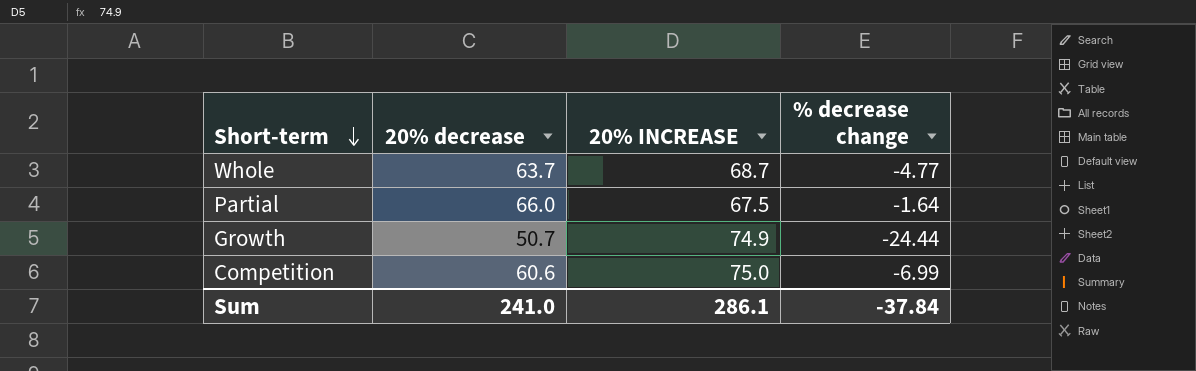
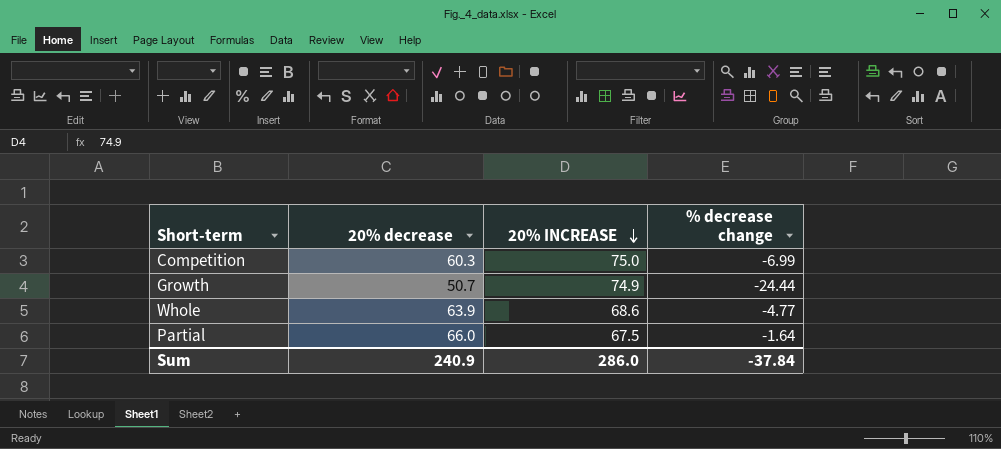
row order: Short-term descending -> 20% INCREASE descending
Competition | 20% decrease: 60.6 -> 60.3
Whole | 20% decrease: 63.7 -> 63.9
Whole | 20% INCREASE: 68.7 -> 68.6
Sum | 20% decrease: 241.0 -> 240.9
Sum | 20% INCREASE: 286.1 -> 286.0

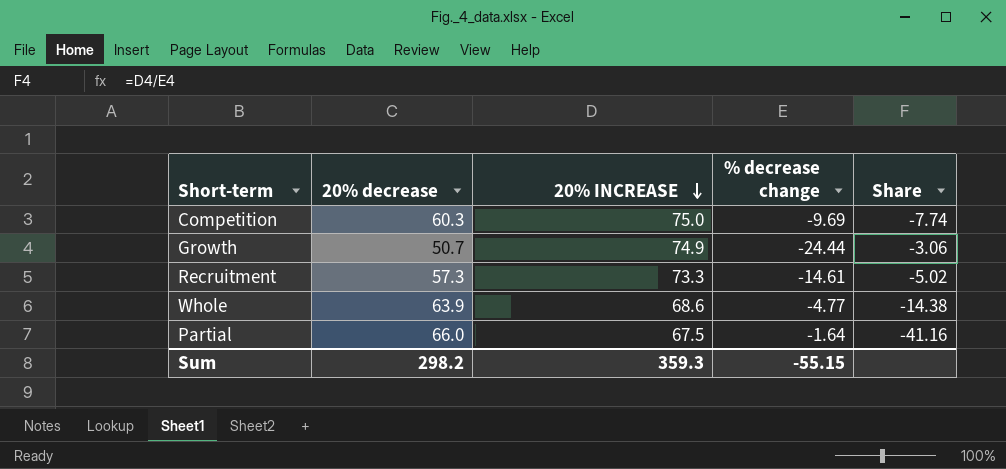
column Share | formula: none -> [20% INCREASE] / [% decrease change]
Competition | % decrease change: -6.99 -> -9.69
row Recruitment: none -> 57.3 | 73.3 | -14.61 | -5.02
Sum | 20% decrease: 240.9 -> 298.2
Sum | 20% INCREASE: 286.0 -> 359.3
Sum | % decrease change: -37.84 -> -55.15

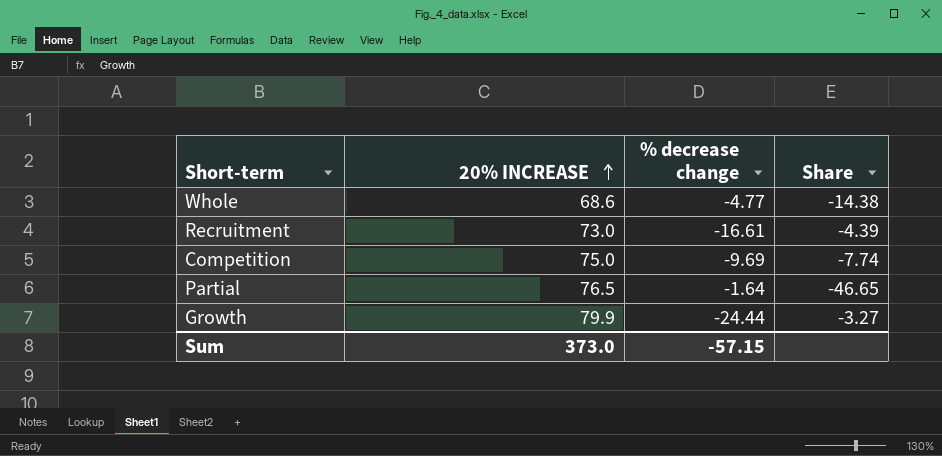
row order: 20% INCREASE descending -> 20% INCREASE ascending
column 20% decrease | position: 2 -> none
Recruitment | 20% INCREASE: 73.3 -> 73.0
Recruitment | % decrease change: -14.61 -> -16.61
Recruitment | Share: -5.02 -> -4.39
Partial | 20% INCREASE: 67.5 -> 76.5
Partial | Share: -41.16 -> -46.65
Growth | 20% INCREASE: 74.9 -> 79.9
Growth | Share: -3.06 -> -3.27
Sum | 20% INCREASE: 359.3 -> 373.0
Sum | % decrease change: -55.15 -> -57.15

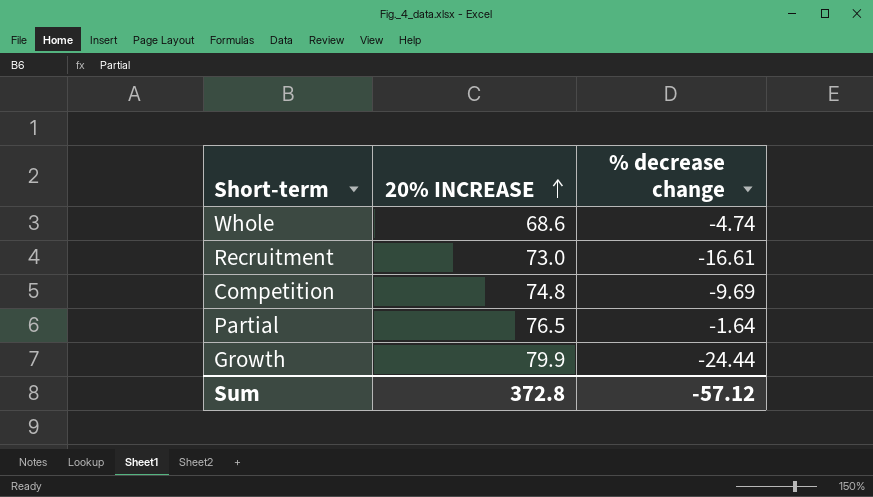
column Share | formula: [20% INCREASE] / [% decrease change] -> none
Whole | % decrease change: -4.77 -> -4.74
Competition | 20% INCREASE: 75.0 -> 74.8
Sum | 20% INCREASE: 373.0 -> 372.8
Sum | % decrease change: -57.15 -> -57.12

